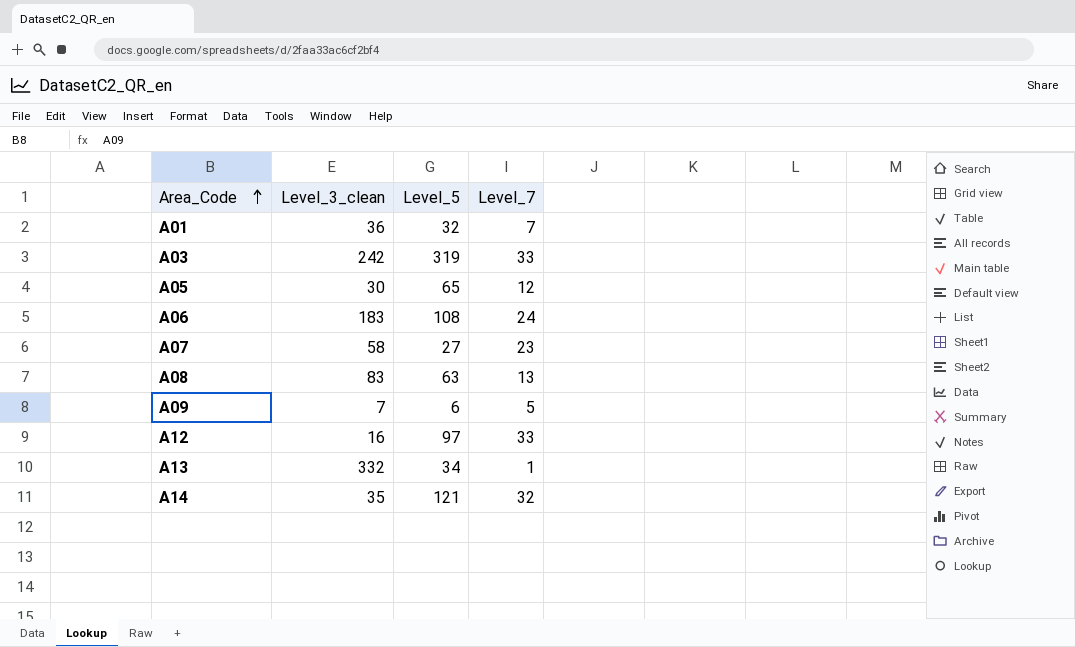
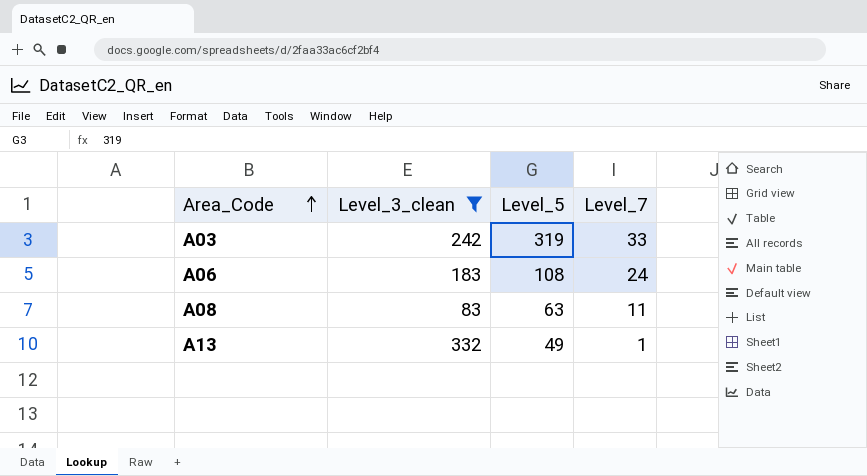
filter: none -> Level_3_clean >= 83
A08 | Level_7: 13 -> 11
A13 | Level_5: 34 -> 49

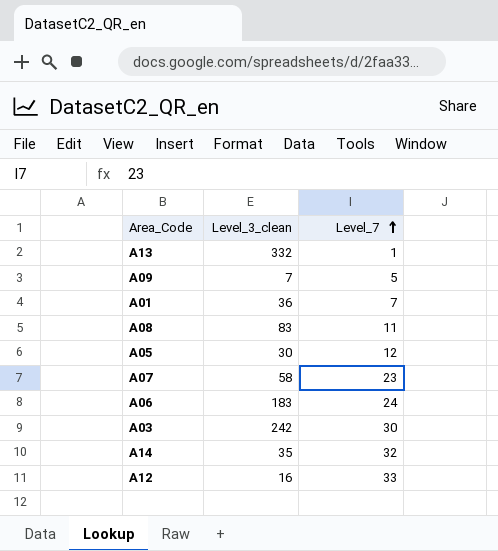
filter: Level_3_clean >= 83 -> none
row order: Area_Code ascending -> Level_7 ascending
column Level_5 | position: 3 -> none
A03 | Level_7: 33 -> 30

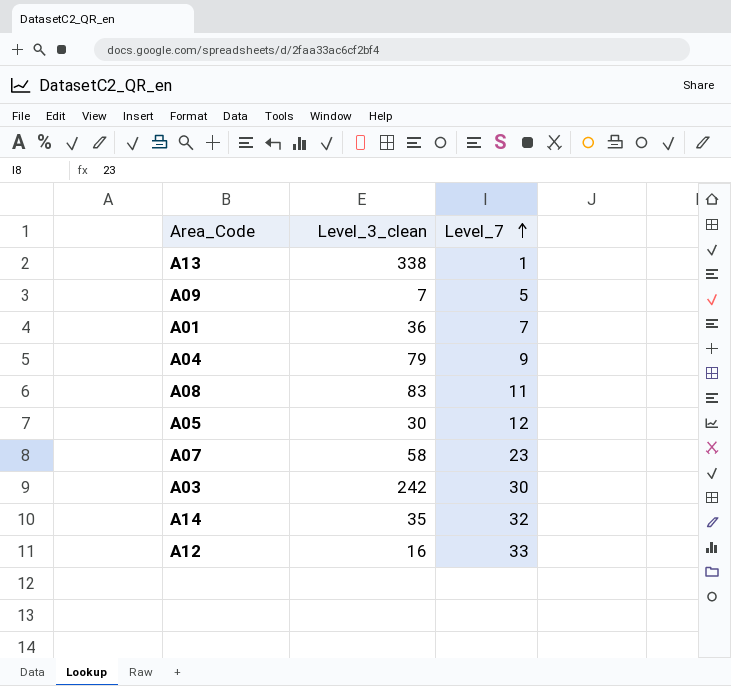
row A06: 183 | 24 -> none
A13 | Level_3_clean: 332 -> 338
row A04: none -> 79 | 9

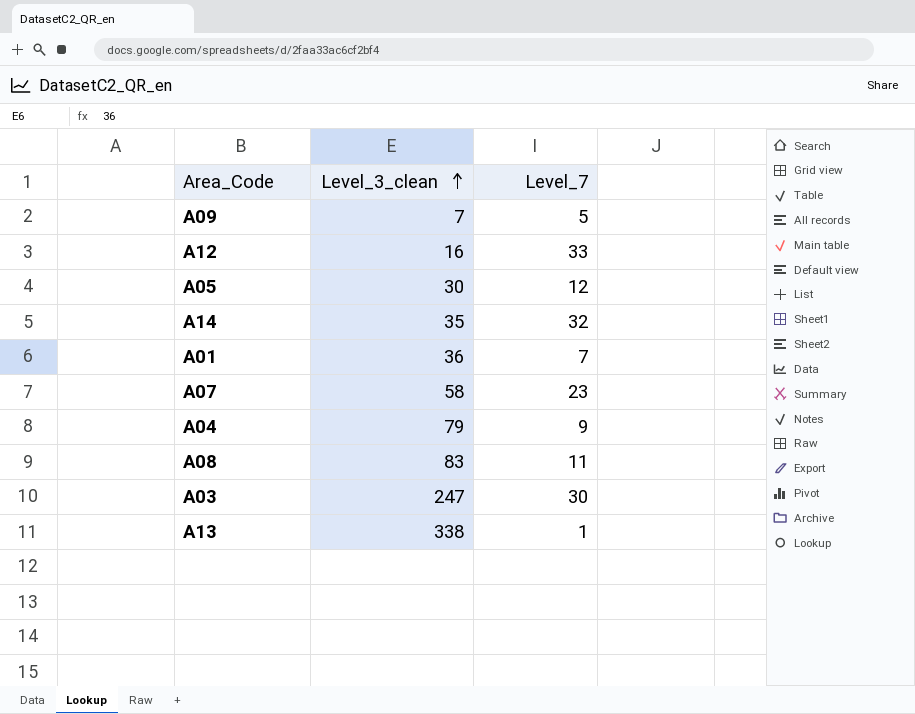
row order: Level_7 ascending -> Level_3_clean ascending
A03 | Level_3_clean: 242 -> 247

